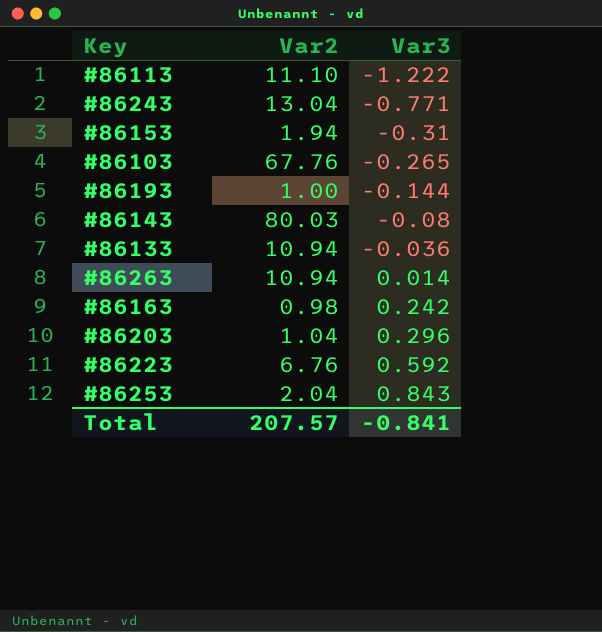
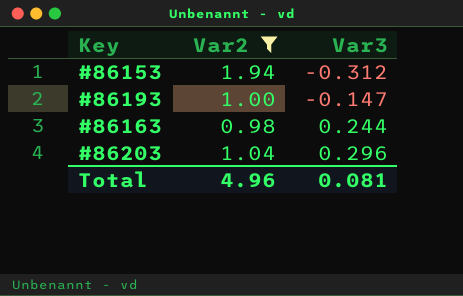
filter: none -> Var2 <= 1.94
#86153 | Var3: -0.31 -> -0.312
#86193 | Var3: -0.144 -> -0.147
#86163 | Var3: 0.242 -> 0.244
Total | Var2: 207.57 -> 4.96
Total | Var3: -0.841 -> 0.081

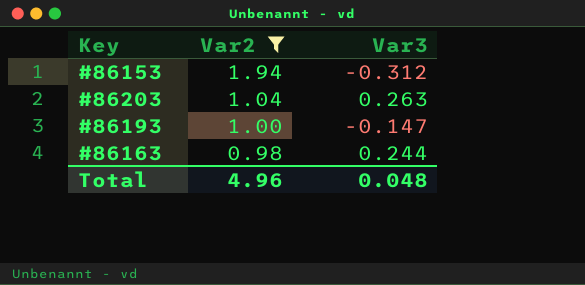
row order: Var3 ascending -> Var2 descending
#86203 | Var3: 0.296 -> 0.263
Total | Var3: 0.081 -> 0.048

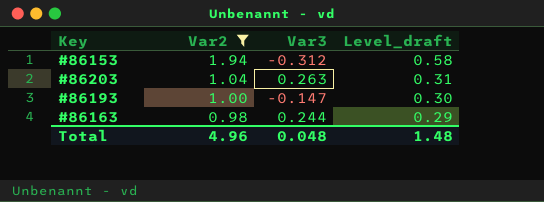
column Level_draft | formula: none -> [Var2] * 0.3

